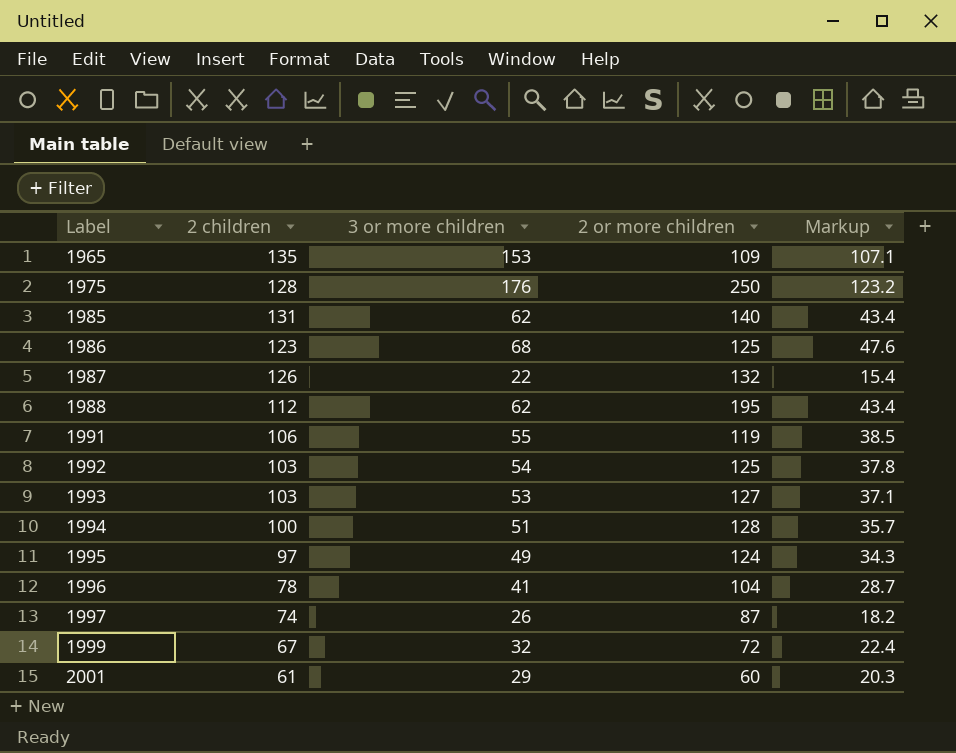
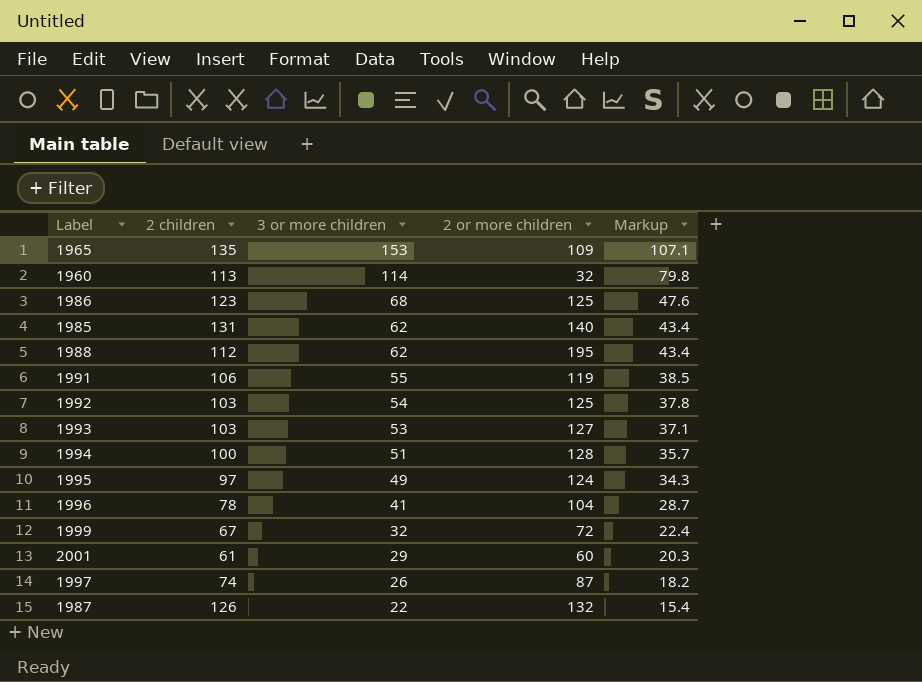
row order: Label ascending -> 3 or more children descending
row 1975: 128 | 176 | 250 | 123.2 -> none
row 1960: none -> 113 | 114 | 32 | 79.8

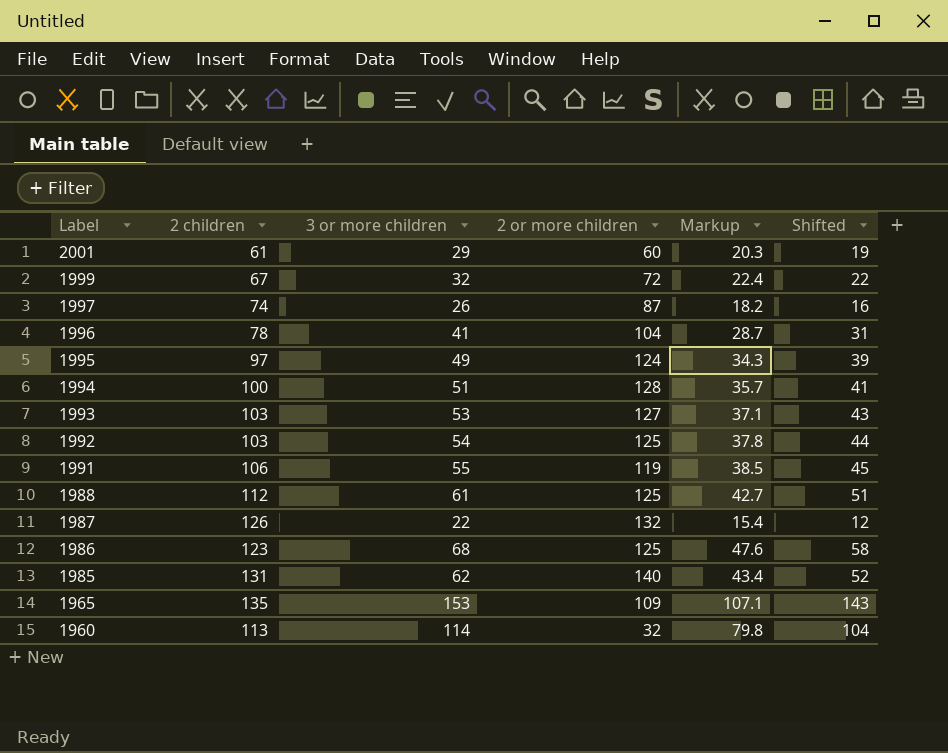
row order: 3 or more children descending -> Label descending
column Shifted | formula: none -> [3 or more children] - 10
1988 | 3 or more children: 62 -> 61
1988 | 2 or more children: 195 -> 125
1988 | Markup: 43.4 -> 42.7

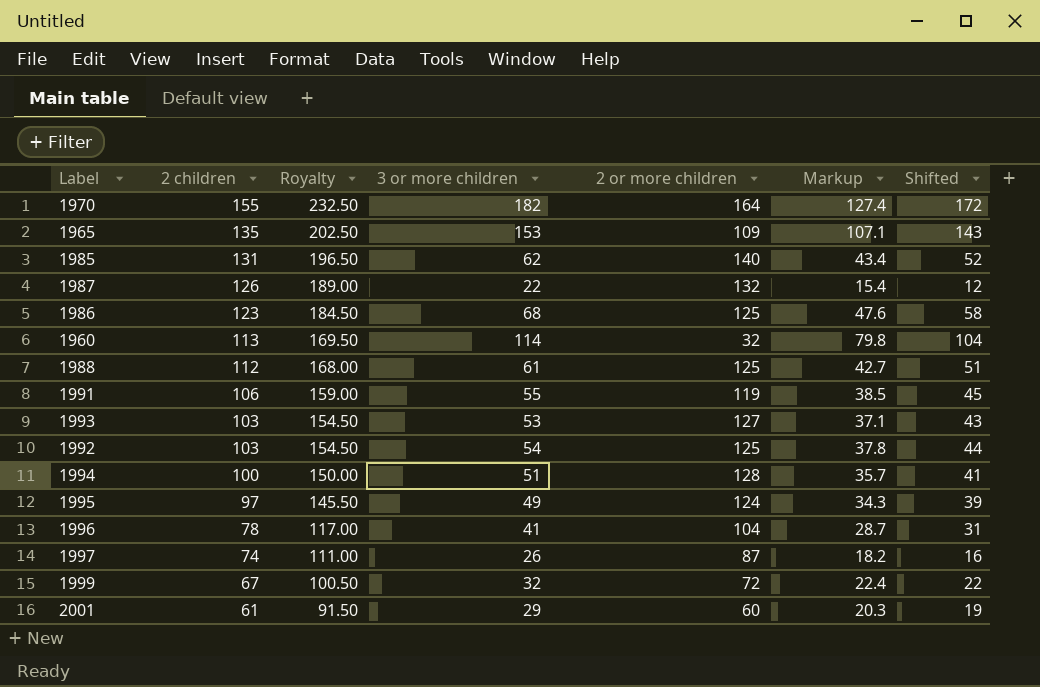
row order: Label descending -> 2 children descending
column Royalty | formula: none -> [2 children] * 1.5
row 1970: none -> 155 | 232.50 | 182 | 164 | 127.4 | 172

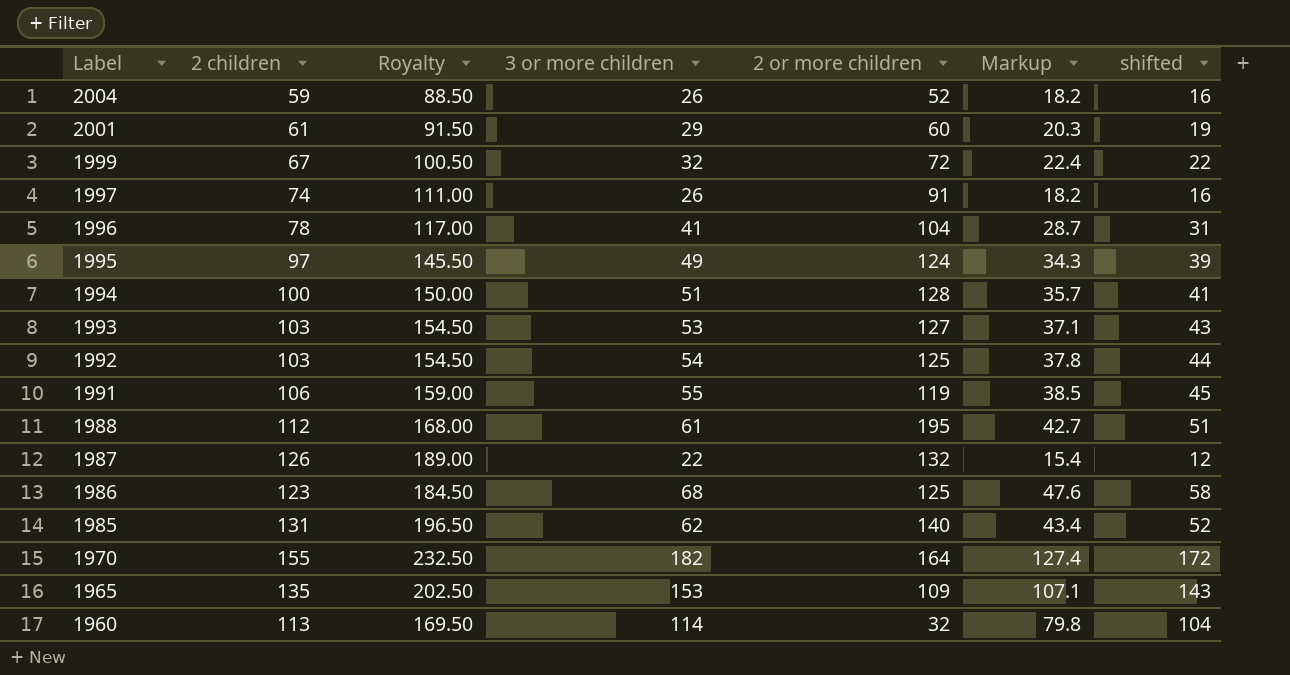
row order: 2 children descending -> Label descending
column name: Shifted -> shifted
row 2004: none -> 59 | 88.50 | 26 | 52 | 18.2 | 16
1997 | 2 or more children: 87 -> 91
1988 | 2 or more children: 125 -> 195

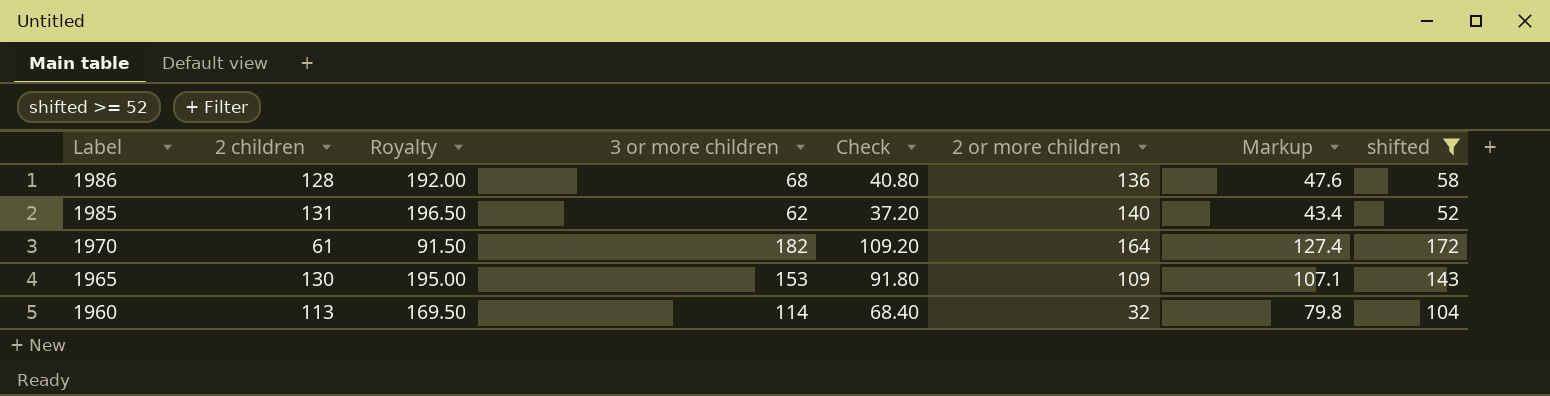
filter: none -> shifted >= 52
column Check | formula: none -> [3 or more children] * 0.6
1986 | 2 children: 123 -> 128
1986 | Royalty: 184.50 -> 192.00
1986 | 2 or more children: 125 -> 136
1970 | 2 children: 155 -> 61
1970 | Royalty: 232.50 -> 91.50
1965 | 2 children: 135 -> 130
1965 | Royalty: 202.50 -> 195.00

